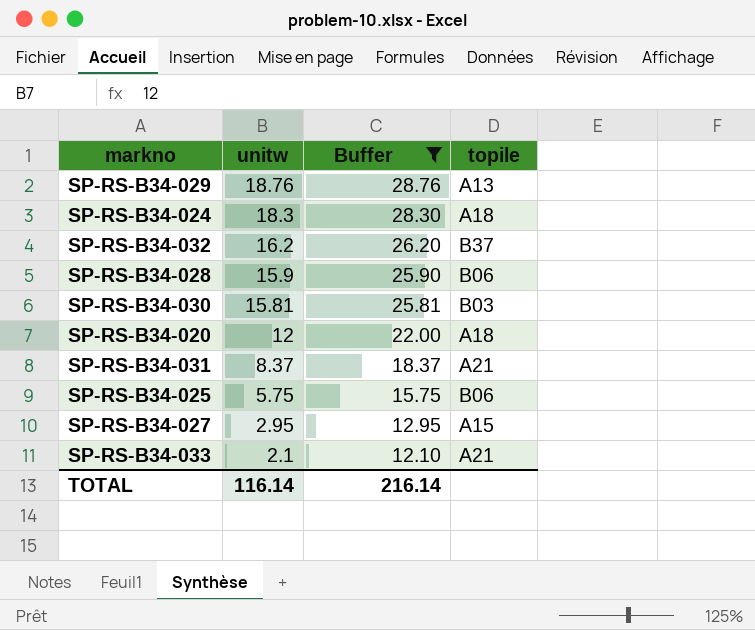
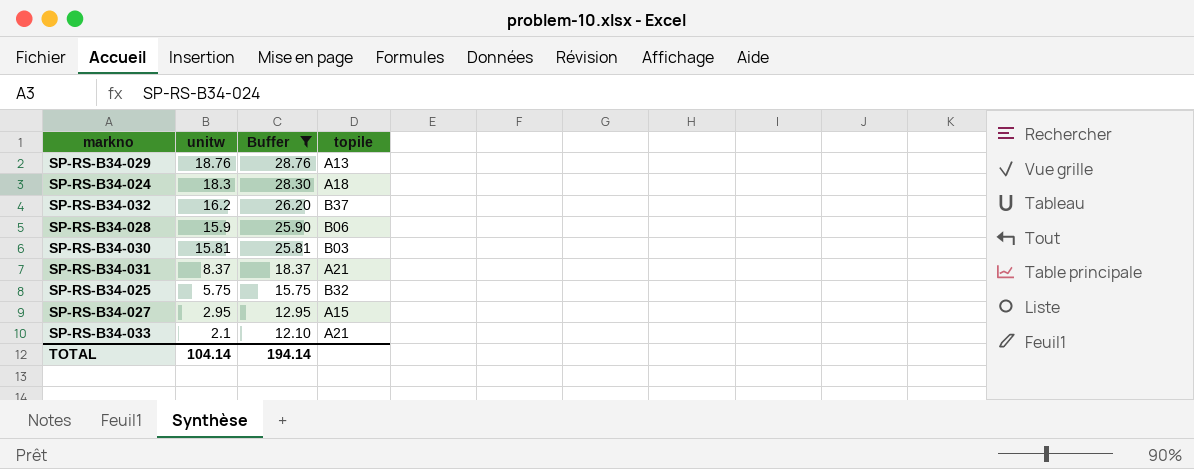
row SP-RS-B34-020: 12 | 22.00 | A18 -> none
SP-RS-B34-025 | topile: B06 -> B32
TOTAL | unitw: 116.14 -> 104.14
TOTAL | Buffer: 216.14 -> 194.14

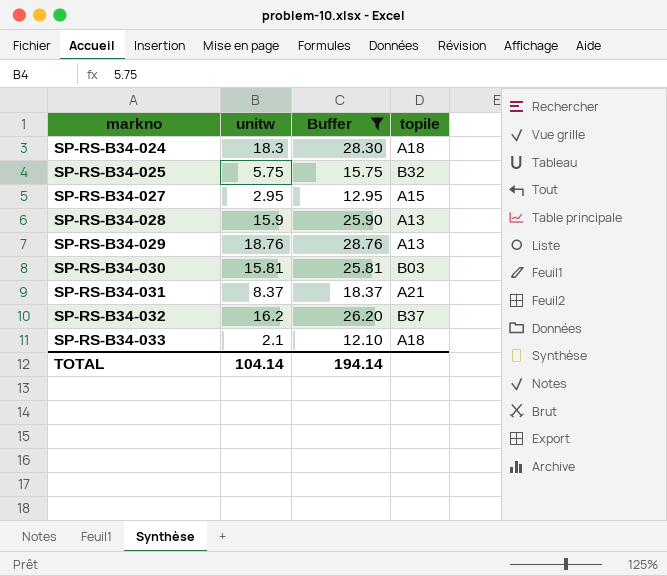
row order: unitw descending -> markno ascending
SP-RS-B34-028 | topile: B06 -> A13
SP-RS-B34-033 | topile: A21 -> A18

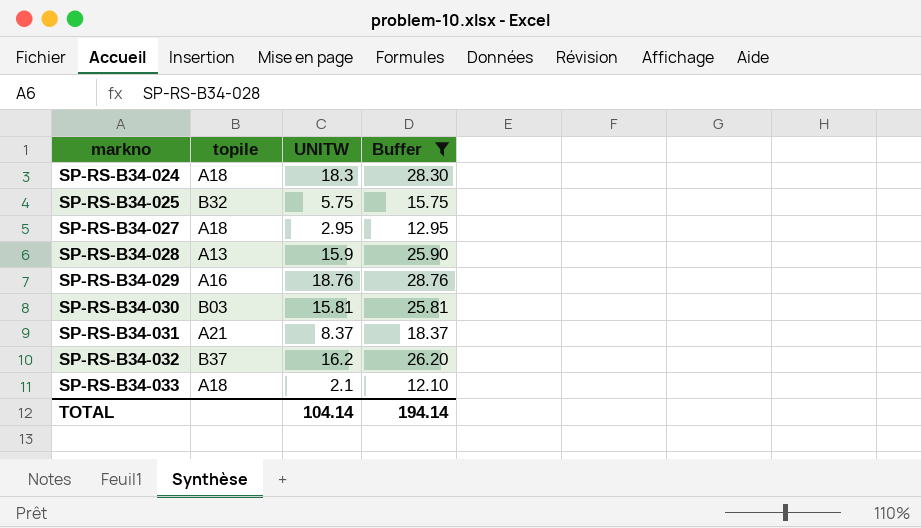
column topile | position: 4 -> 2
column name: unitw -> UNITW
SP-RS-B34-027 | topile: A15 -> A18
SP-RS-B34-029 | topile: A13 -> A16

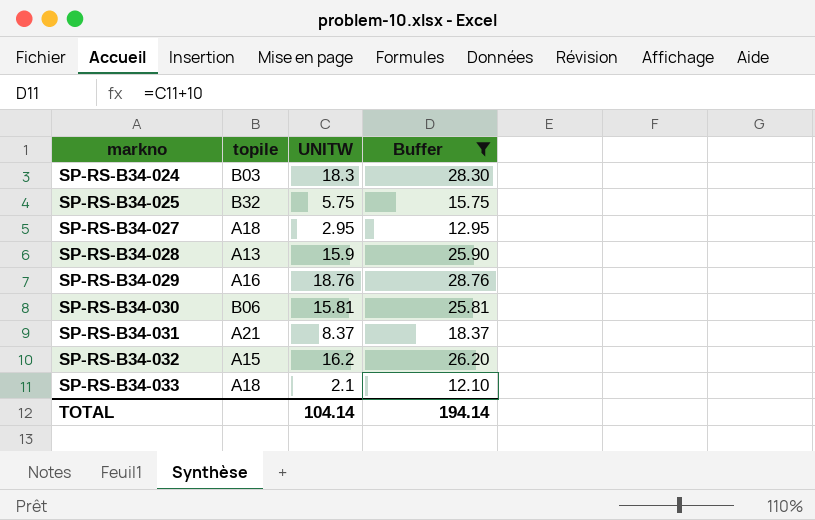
SP-RS-B34-024 | topile: A18 -> B03
SP-RS-B34-030 | topile: B03 -> B06
SP-RS-B34-032 | topile: B37 -> A15

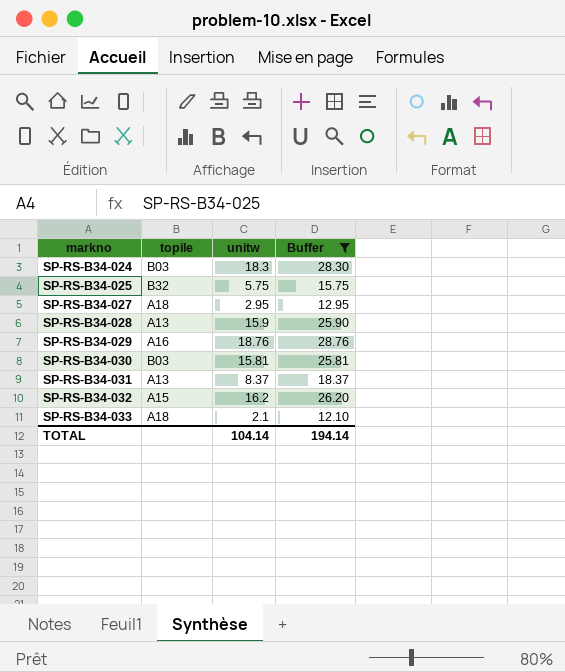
column name: UNITW -> unitw
SP-RS-B34-030 | topile: B06 -> B03
SP-RS-B34-031 | topile: A21 -> A13

